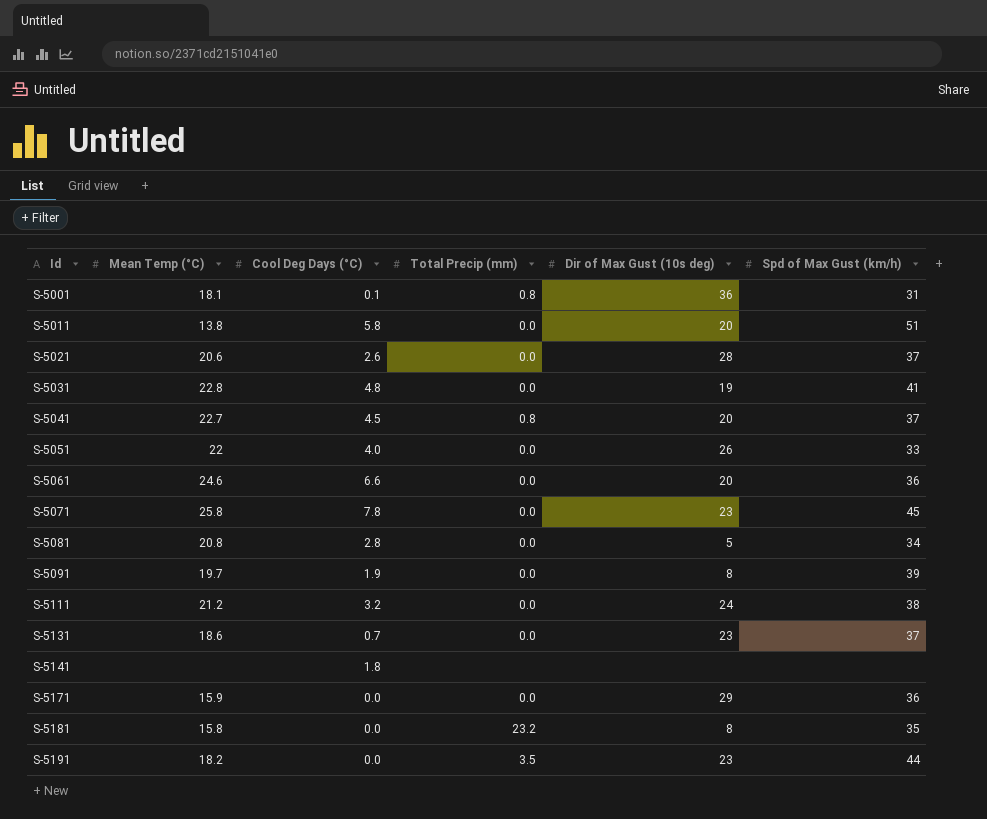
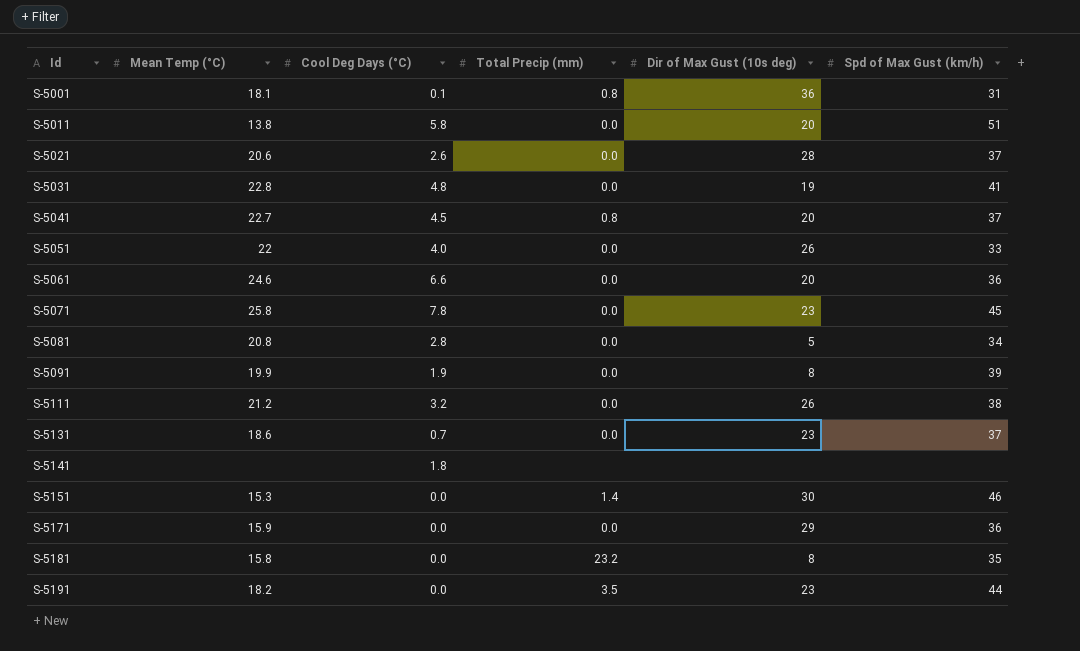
S-5091 | Mean Temp (°C): 19.7 -> 19.9
S-5111 | Dir of Max Gust (10s deg): 24 -> 26
row S-5151: none -> 15.3 | 0.0 | 1.4 | 30 | 46

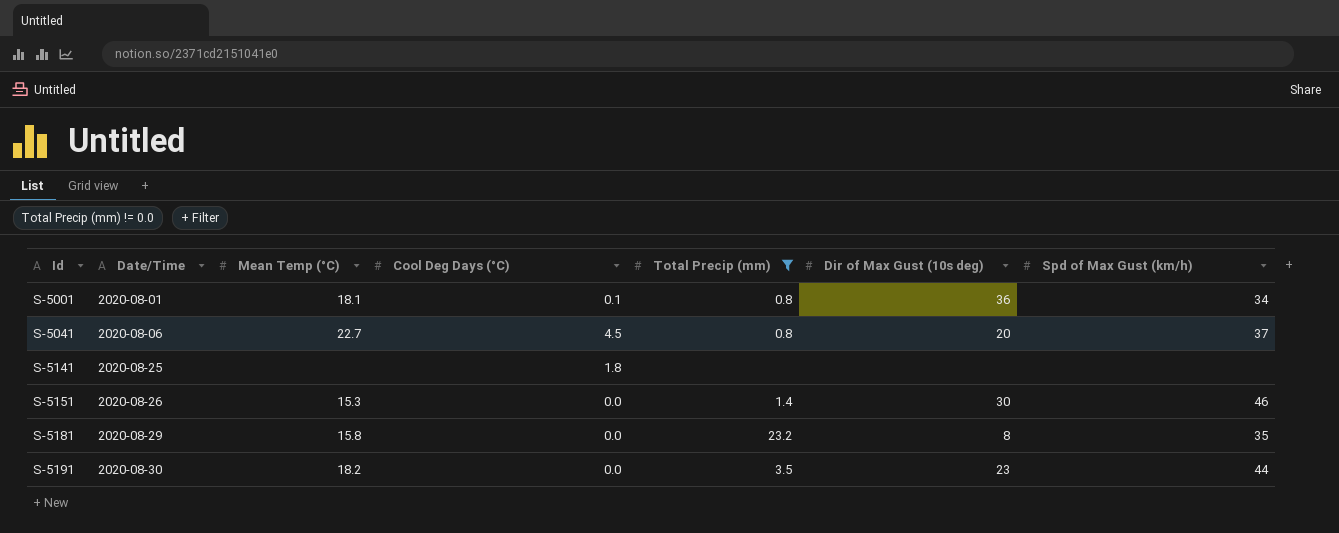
filter: none -> Total Precip (mm) != 0.0
column Date/Time | position: none -> 2
S-5001 | Spd of Max Gust (km/h): 31 -> 34

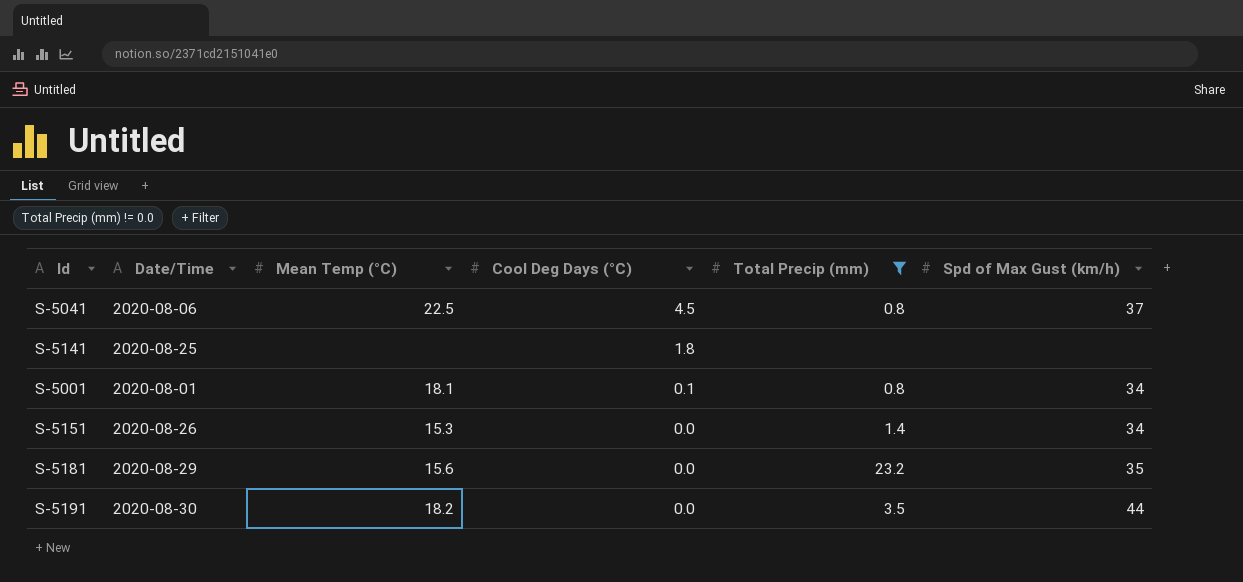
row order: Id ascending -> Cool Deg Days (°C) descending
column Dir of Max Gust (10s deg) | position: 6 -> none
S-5041 | Mean Temp (°C): 22.7 -> 22.5
S-5151 | Spd of Max Gust (km/h): 46 -> 34
S-5181 | Mean Temp (°C): 15.8 -> 15.6

